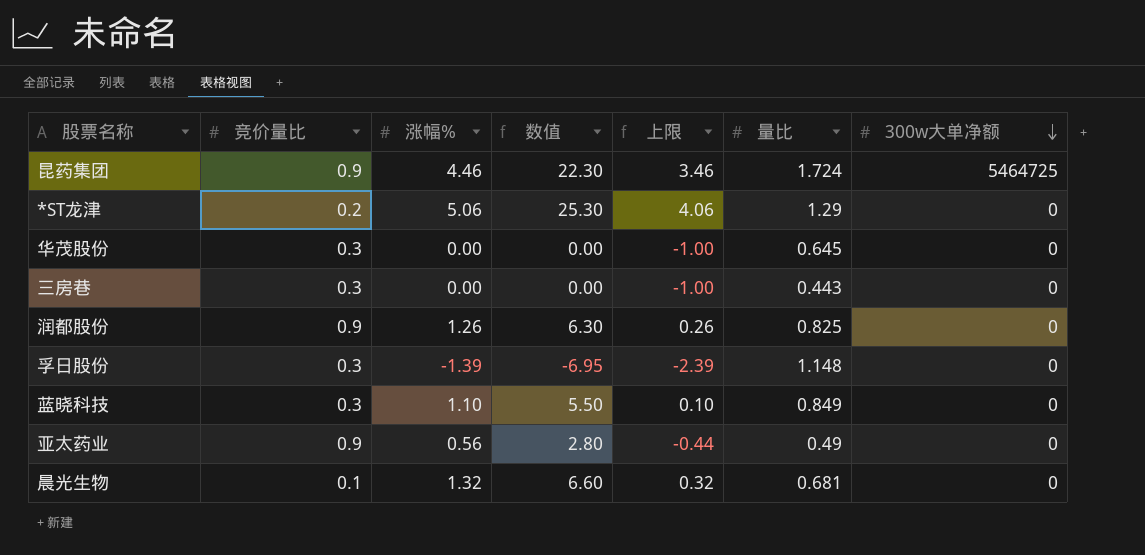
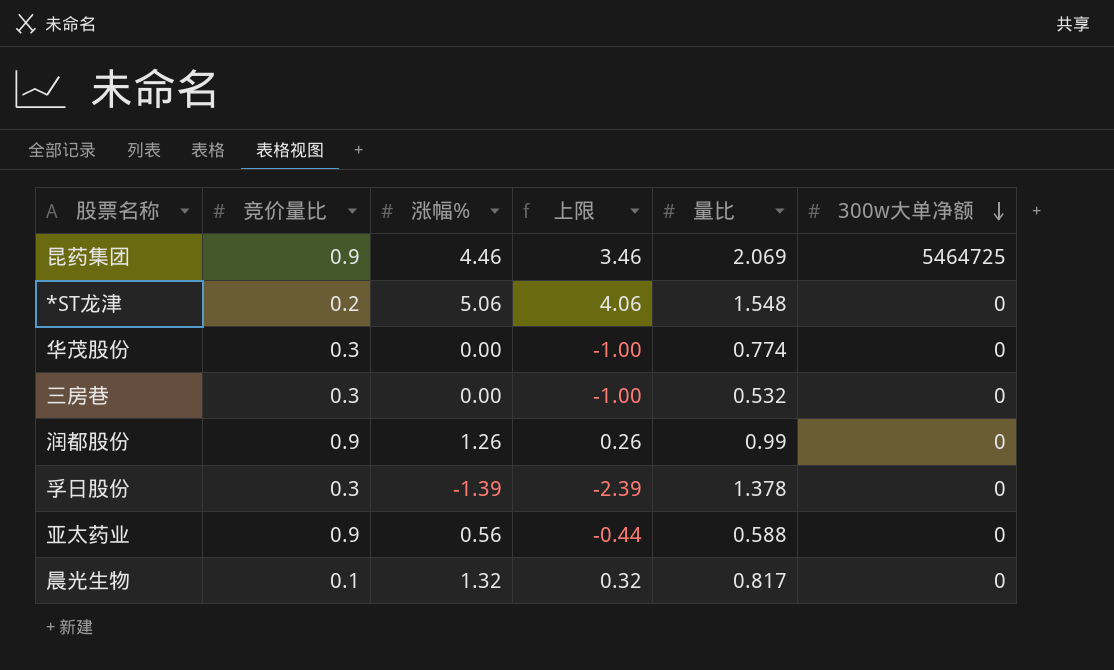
column 数值 | formula: [涨幅%] * 5 -> none
row 蓝晓科技: 0.3 | 1.10 | 5.50 | 0.10 | 0.849 | 0 -> none
昆药集团 | 量比: 1.724 -> 2.069
*ST龙津 | 量比: 1.29 -> 1.548
华茂股份 | 量比: 0.645 -> 0.774
三房巷 | 量比: 0.443 -> 0.532
润都股份 | 量比: 0.825 -> 0.99
孚日股份 | 量比: 1.148 -> 1.378
亚太药业 | 量比: 0.49 -> 0.588
晨光生物 | 量比: 0.681 -> 0.817

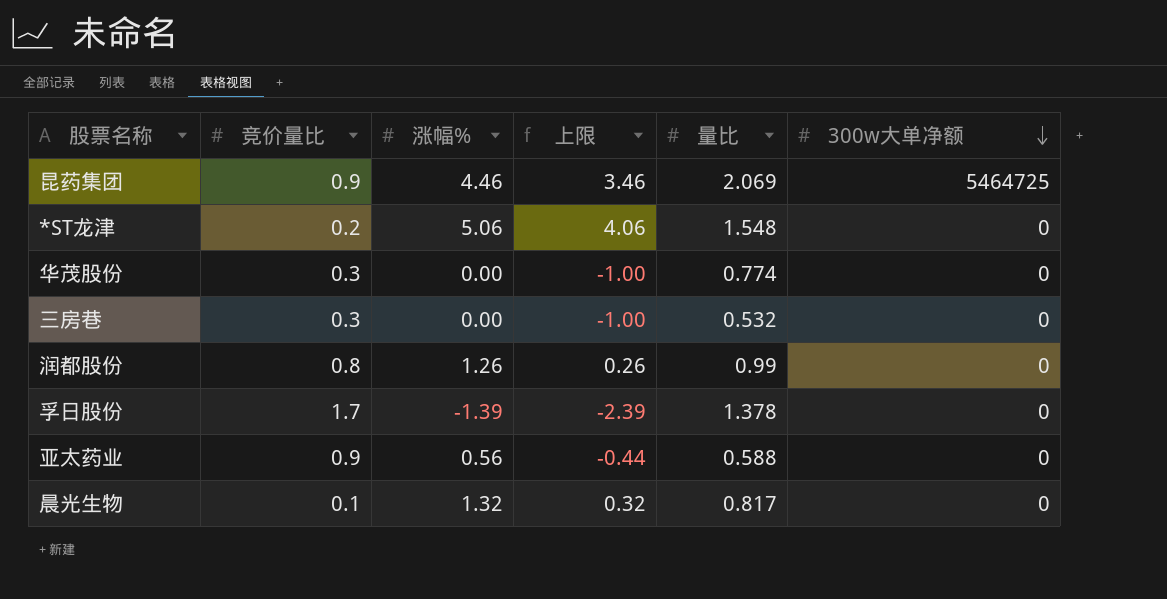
润都股份 | 竞价量比: 0.9 -> 0.8
孚日股份 | 竞价量比: 0.3 -> 1.7

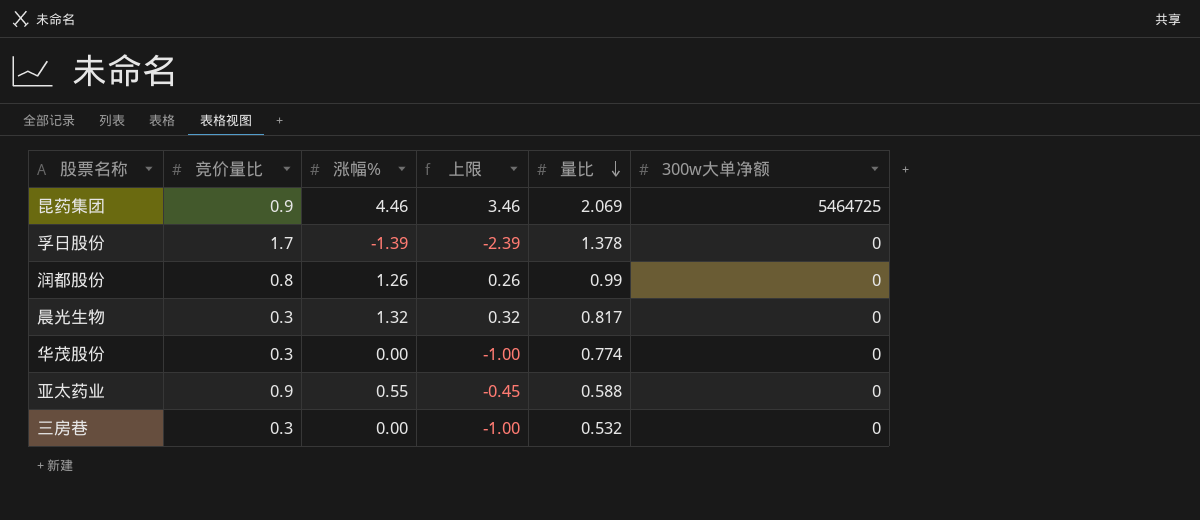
row order: 300w大单净额 descending -> 量比 descending
row *ST龙津: 0.2 | 5.06 | 4.06 | 1.548 | 0 -> none
晨光生物 | 竞价量比: 0.1 -> 0.3
亚太药业 | 涨幅%: 0.56 -> 0.55
亚太药业 | 上限: -0.44 -> -0.45

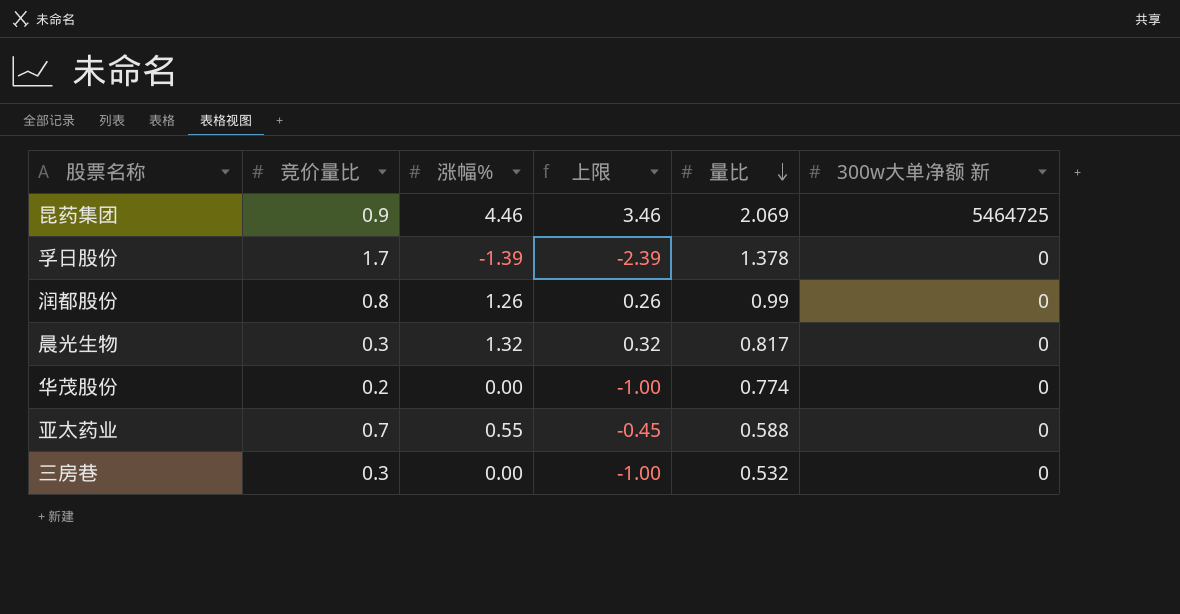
column name: 300w大单净额 -> 300w大单净额 新
华茂股份 | 竞价量比: 0.3 -> 0.2
亚太药业 | 竞价量比: 0.9 -> 0.7

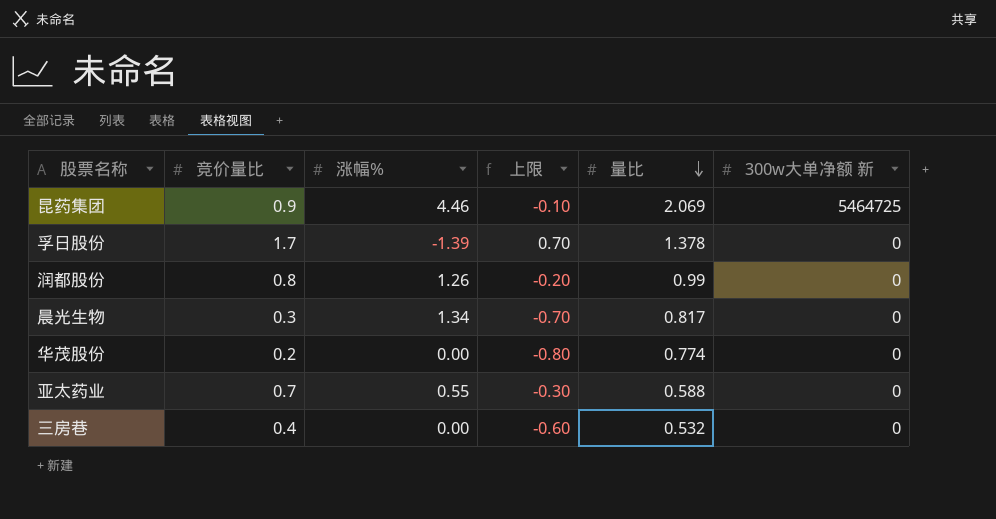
column 上限 | formula: [涨幅%] - 1 -> [竞价量比] - 1
晨光生物 | 涨幅%: 1.32 -> 1.34
三房巷 | 竞价量比: 0.3 -> 0.4

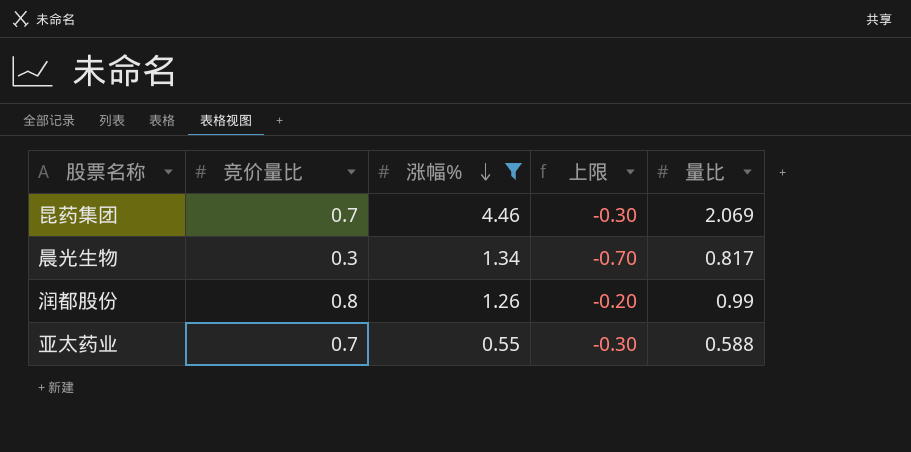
filter: none -> 涨幅% >= 0.55
row order: 量比 descending -> 涨幅% descending
column 300w大单净额 新 | position: 6 -> none
昆药集团 | 竞价量比: 0.9 -> 0.7
昆药集团 | 上限: -0.10 -> -0.30

